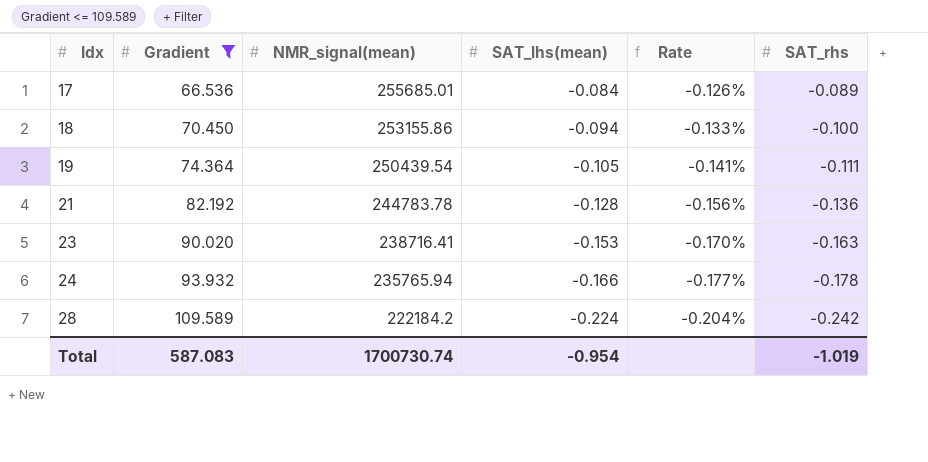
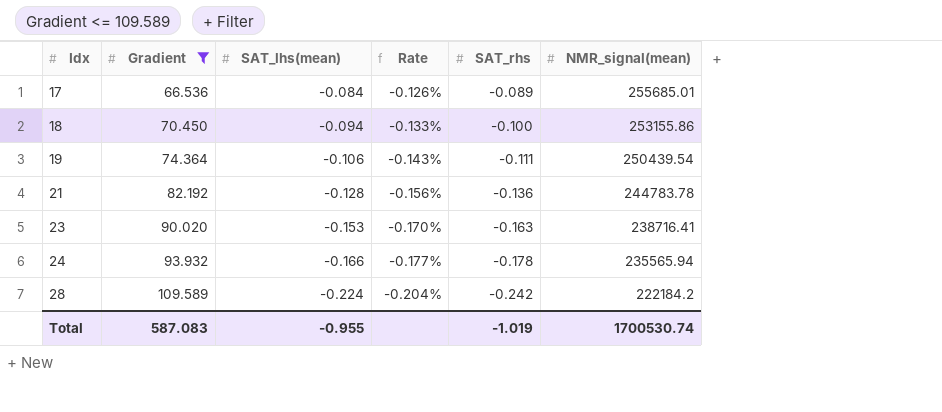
column NMR_signal(mean) | position: 3 -> 6
19 | SAT_lhs(mean): -0.105 -> -0.106
19 | Rate: -0.141% -> -0.143%
24 | NMR_signal(mean): 235765.94 -> 235565.94
Total | SAT_lhs(mean): -0.954 -> -0.955
Total | NMR_signal(mean): 1700730.74 -> 1700530.74

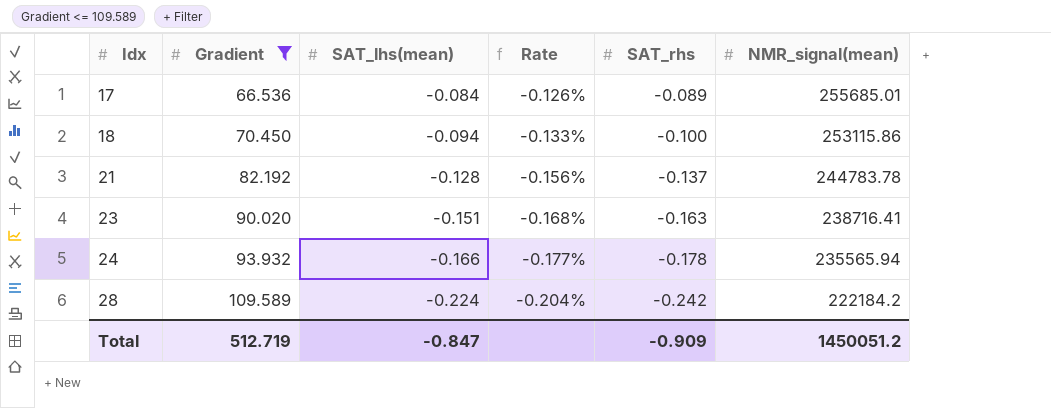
row 19: 74.364 | -0.106 | -0.143% | -0.111 | 250439.54 -> none
18 | NMR_signal(mean): 253155.86 -> 253115.86
21 | SAT_rhs: -0.136 -> -0.137
23 | SAT_lhs(mean): -0.153 -> -0.151
23 | Rate: -0.170% -> -0.168%
Total | Gradient: 587.083 -> 512.719
Total | SAT_lhs(mean): -0.955 -> -0.847
Total | SAT_rhs: -1.019 -> -0.909
Total | NMR_signal(mean): 1700530.74 -> 1450051.2

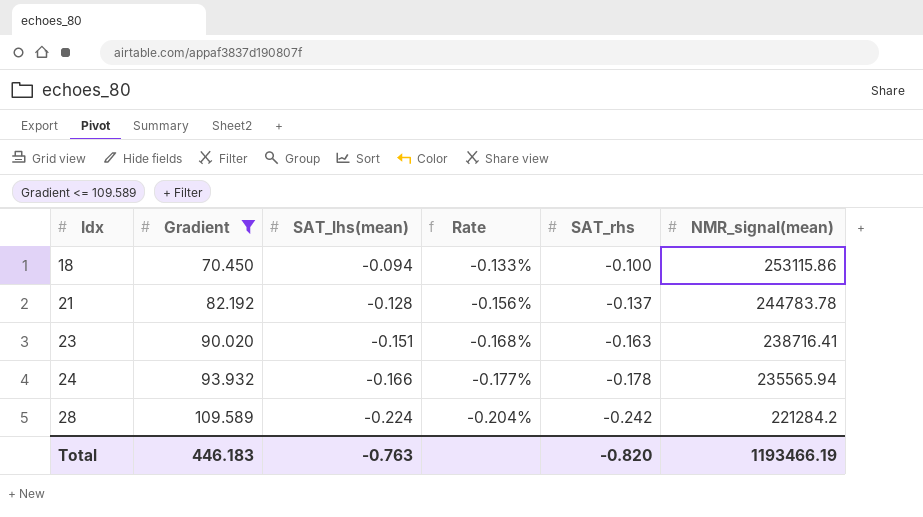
row 17: 66.536 | -0.084 | -0.126% | -0.089 | 255685.01 -> none
28 | NMR_signal(mean): 222184.2 -> 221284.2
Total | Gradient: 512.719 -> 446.183
Total | SAT_lhs(mean): -0.847 -> -0.763
Total | SAT_rhs: -0.909 -> -0.820
Total | NMR_signal(mean): 1450051.2 -> 1193466.19

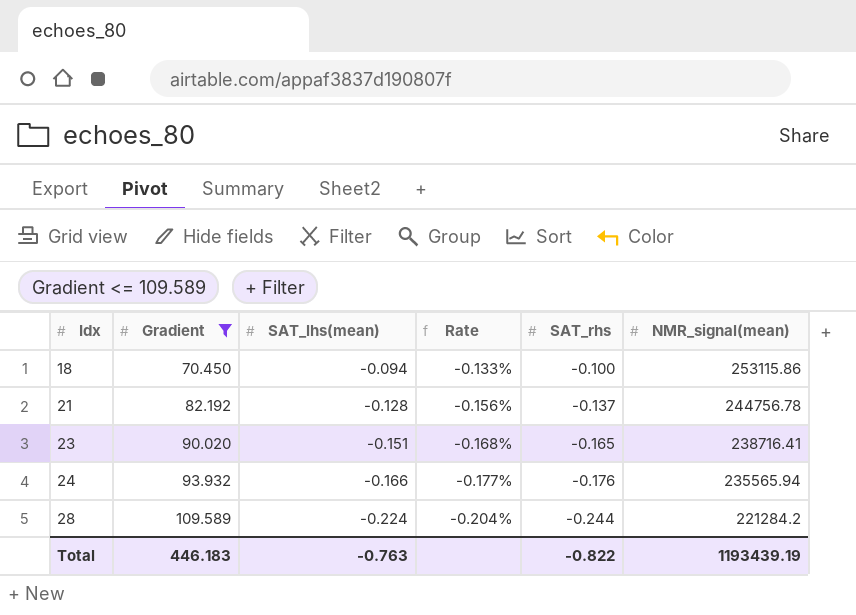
21 | NMR_signal(mean): 244783.78 -> 244756.78
23 | SAT_rhs: -0.163 -> -0.165
24 | SAT_rhs: -0.178 -> -0.176
28 | SAT_rhs: -0.242 -> -0.244
Total | SAT_rhs: -0.820 -> -0.822
Total | NMR_signal(mean): 1193466.19 -> 1193439.19

